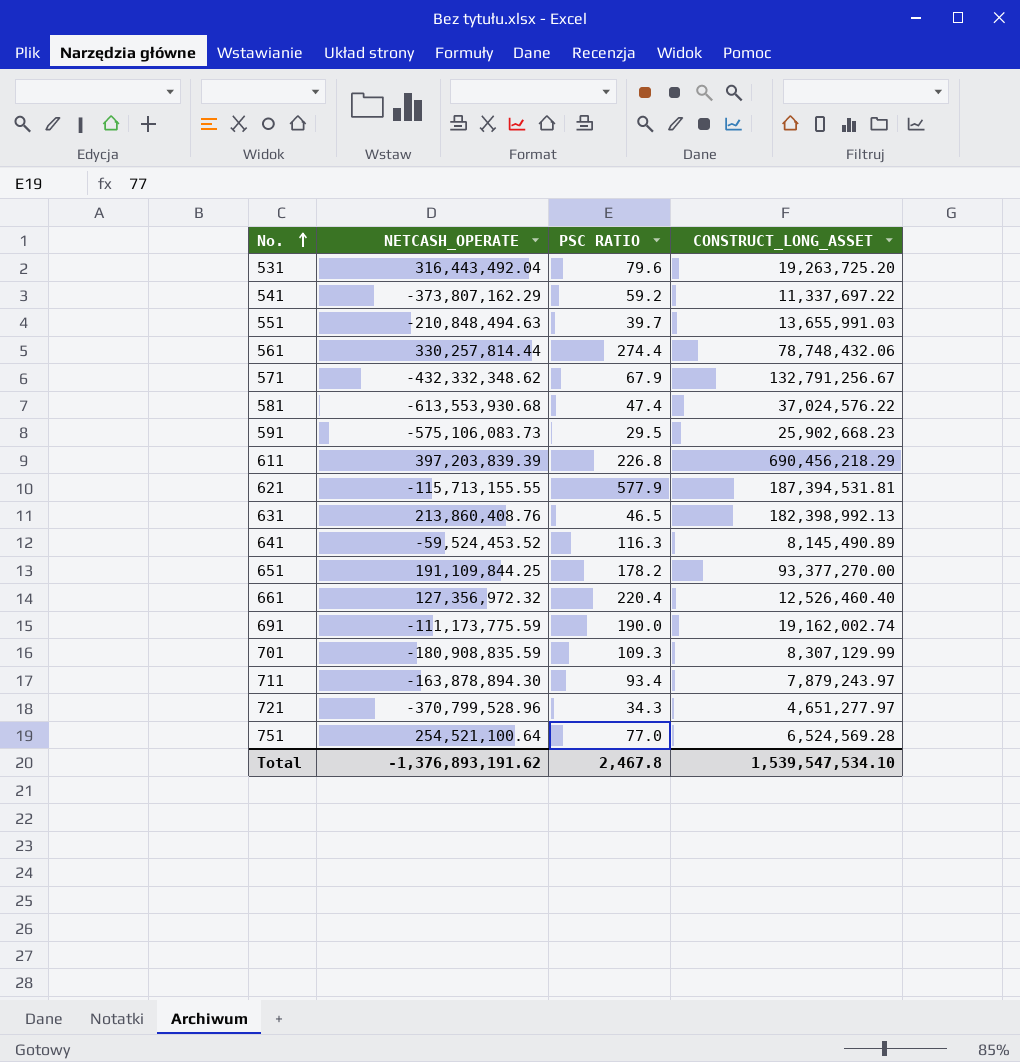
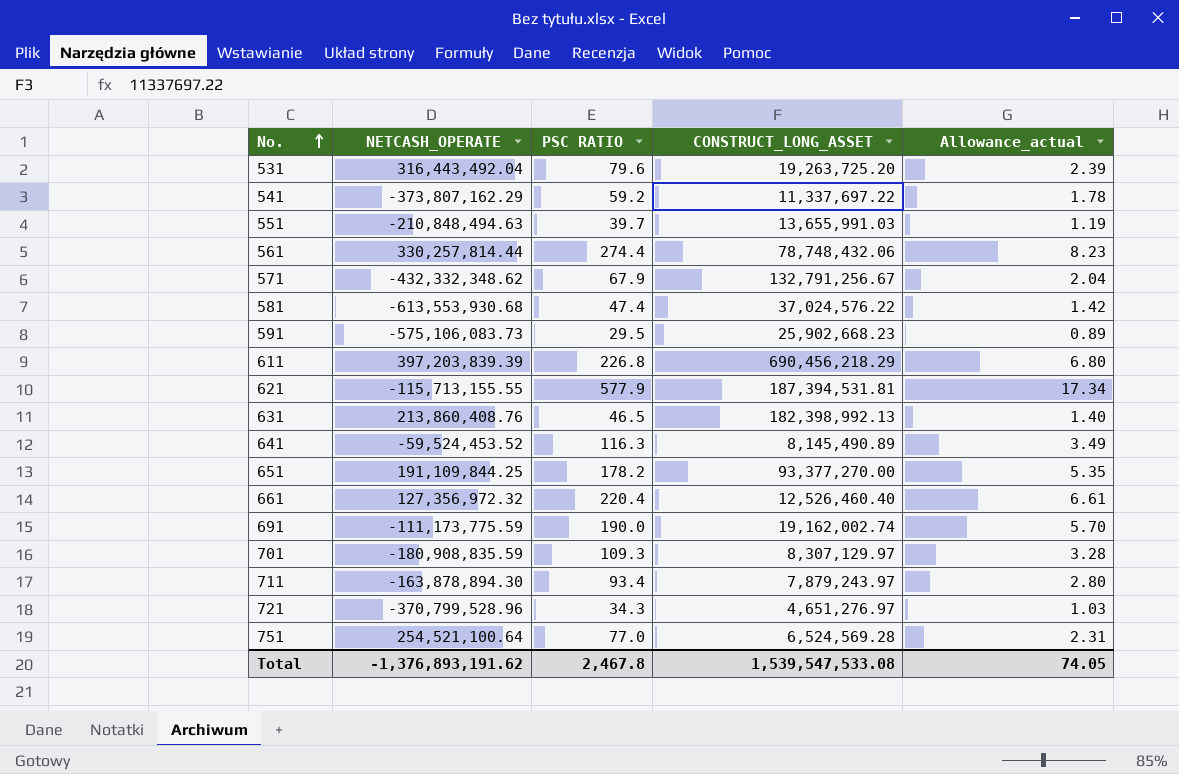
column Allowance_actual | formula: none -> [PSC RATIO] * 0.03
701 | CONSTRUCT_LONG_ASSET: 8,307,129.99 -> 8,307,129.97
721 | CONSTRUCT_LONG_ASSET: 4,651,277.97 -> 4,651,276.97
Total | CONSTRUCT_LONG_ASSET: 1,539,547,534.10 -> 1,539,547,533.08

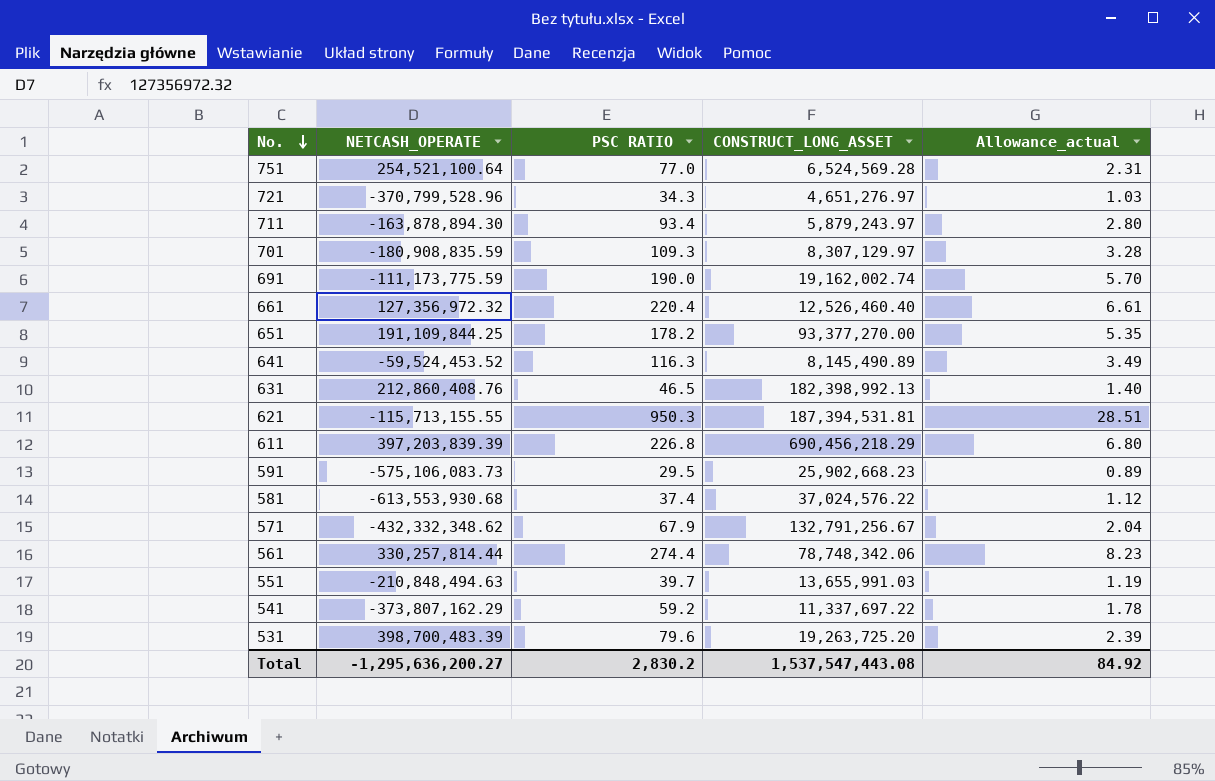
row order: No. ascending -> No. descending
711 | CONSTRUCT_LONG_ASSET: 7,879,243.97 -> 5,879,243.97
631 | NETCASH_OPERATE: 213,860,408.76 -> 212,860,408.76
621 | PSC RATIO: 577.9 -> 950.3
621 | Allowance_actual: 17.34 -> 28.51
581 | PSC RATIO: 47.4 -> 37.4
581 | Allowance_actual: 1.42 -> 1.12
561 | CONSTRUCT_LONG_ASSET: 78,748,432.06 -> 78,748,342.06
531 | NETCASH_OPERATE: 316,443,492.04 -> 398,700,483.39
Total | NETCASH_OPERATE: -1,376,893,191.62 -> -1,295,636,200.27
Total | PSC RATIO: 2,467.8 -> 2,830.2
Total | CONSTRUCT_LONG_ASSET: 1,539,547,533.08 -> 1,537,547,443.08
Total | Allowance_actual: 74.05 -> 84.92

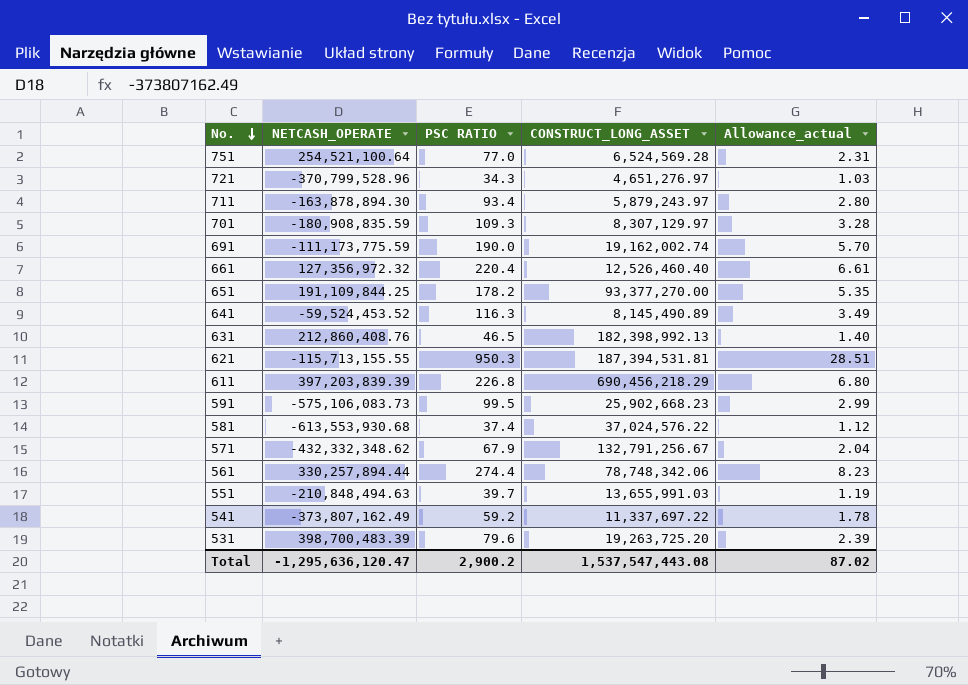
591 | PSC RATIO: 29.5 -> 99.5
591 | Allowance_actual: 0.89 -> 2.99
561 | NETCASH_OPERATE: 330,257,814.44 -> 330,257,894.44
541 | NETCASH_OPERATE: -373,807,162.29 -> -373,807,162.49
Total | NETCASH_OPERATE: -1,295,636,200.27 -> -1,295,636,120.47
Total | PSC RATIO: 2,830.2 -> 2,900.2
Total | Allowance_actual: 84.92 -> 87.02

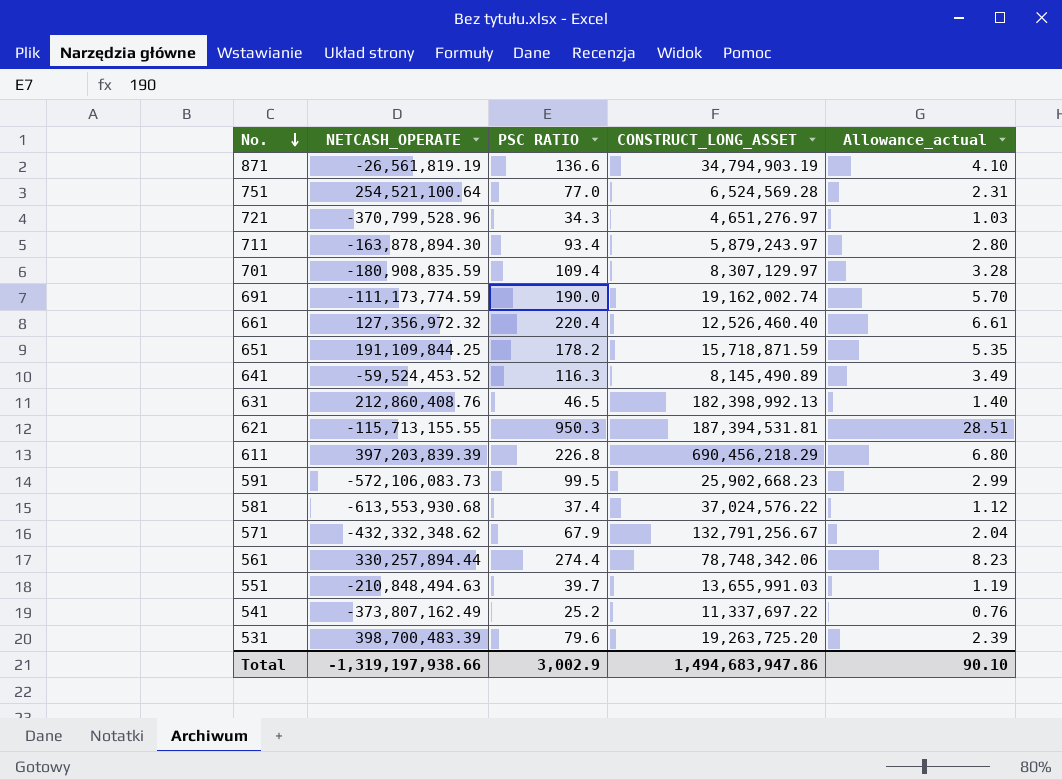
row 871: none -> -26,561,819.19 | 136.6 | 34,794,903.19 | 4.10
701 | PSC RATIO: 109.3 -> 109.4
691 | NETCASH_OPERATE: -111,173,775.59 -> -111,173,774.59
651 | CONSTRUCT_LONG_ASSET: 93,377,270.00 -> 15,718,871.59
591 | NETCASH_OPERATE: -575,106,083.73 -> -572,106,083.73
541 | PSC RATIO: 59.2 -> 25.2
541 | Allowance_actual: 1.78 -> 0.76
Total | NETCASH_OPERATE: -1,295,636,120.47 -> -1,319,197,938.66
Total | PSC RATIO: 2,900.2 -> 3,002.9
Total | CONSTRUCT_LONG_ASSET: 1,537,547,443.08 -> 1,494,683,947.86
Total | Allowance_actual: 87.02 -> 90.10

